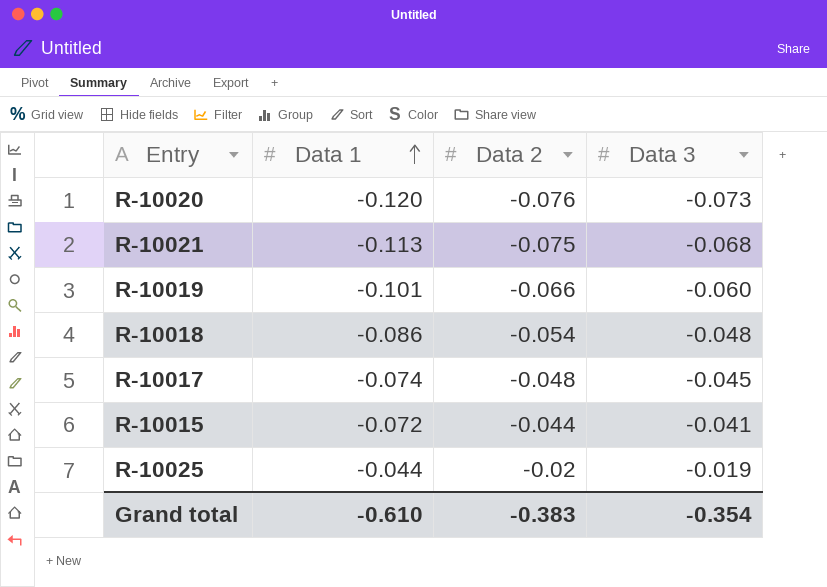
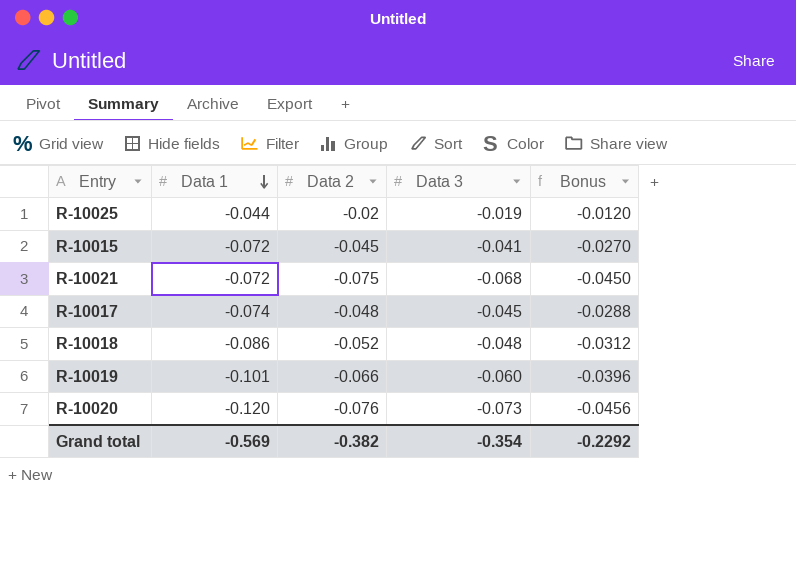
row order: Data 1 ascending -> Data 1 descending
column Bonus | formula: none -> [Data 2] * 0.6
R-10015 | Data 2: -0.044 -> -0.045
R-10021 | Data 1: -0.113 -> -0.072
R-10018 | Data 2: -0.054 -> -0.052
Grand total | Data 1: -0.610 -> -0.569
Grand total | Data 2: -0.383 -> -0.382

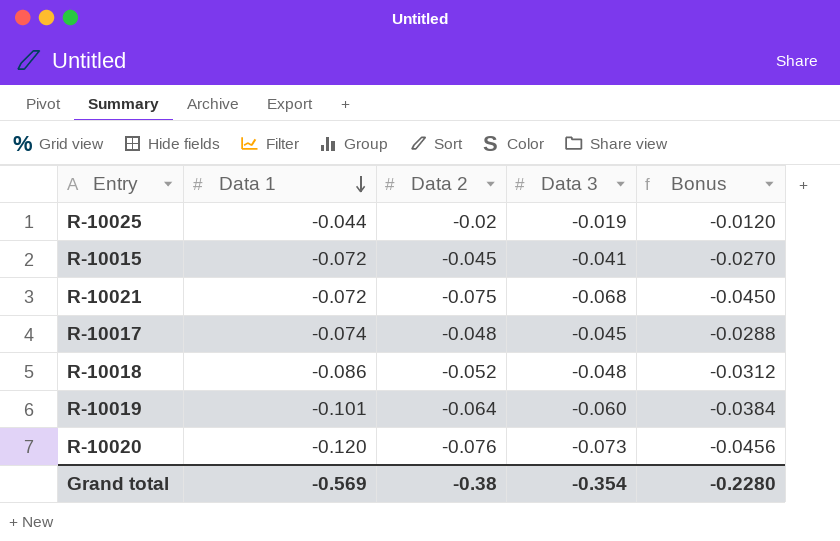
R-10019 | Data 2: -0.066 -> -0.064
R-10019 | Bonus: -0.0396 -> -0.0384
Grand total | Data 2: -0.382 -> -0.38
Grand total | Bonus: -0.2292 -> -0.2280

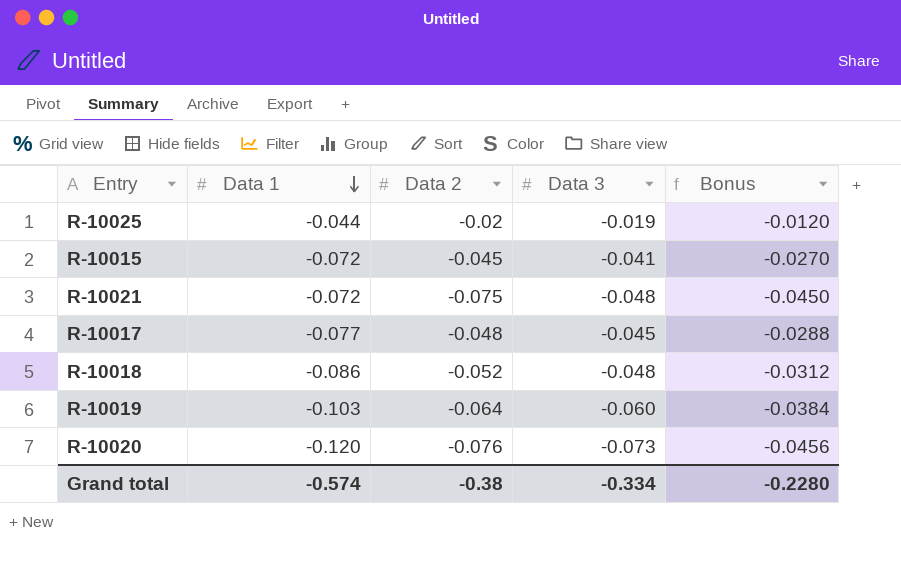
R-10021 | Data 3: -0.068 -> -0.048
R-10017 | Data 1: -0.074 -> -0.077
R-10019 | Data 1: -0.101 -> -0.103
Grand total | Data 1: -0.569 -> -0.574
Grand total | Data 3: -0.354 -> -0.334

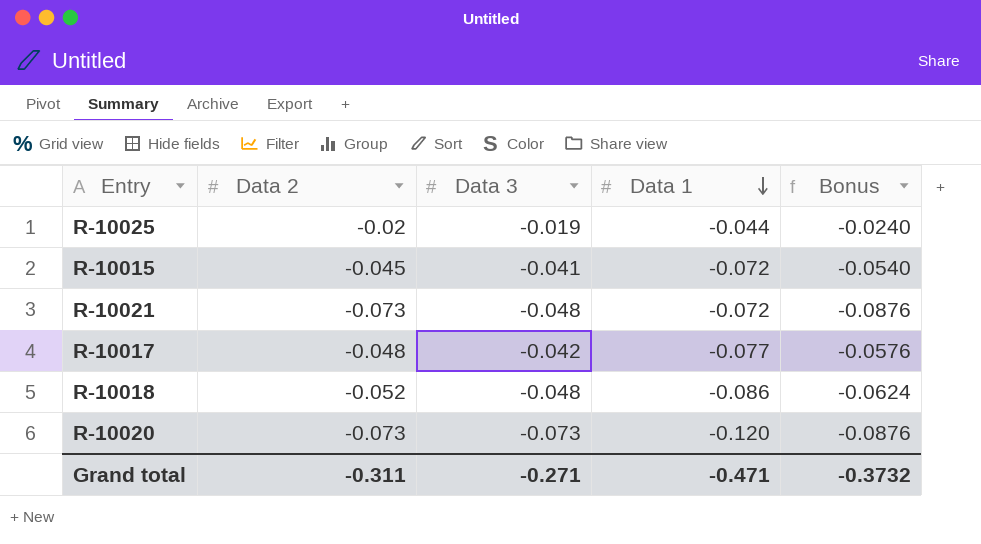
column Data 1 | position: 2 -> 4
column Bonus | formula: [Data 2] * 0.6 -> [Data 2] * 1.2
row R-10019: -0.103 | -0.064 | -0.060 | -0.0384 -> none
R-10021 | Data 2: -0.075 -> -0.073
R-10017 | Data 3: -0.045 -> -0.042
R-10020 | Data 2: -0.076 -> -0.073
Grand total | Data 2: -0.38 -> -0.311
Grand total | Data 3: -0.334 -> -0.271
Grand total | Data 1: -0.574 -> -0.471
Grand total | Bonus: -0.2280 -> -0.3732

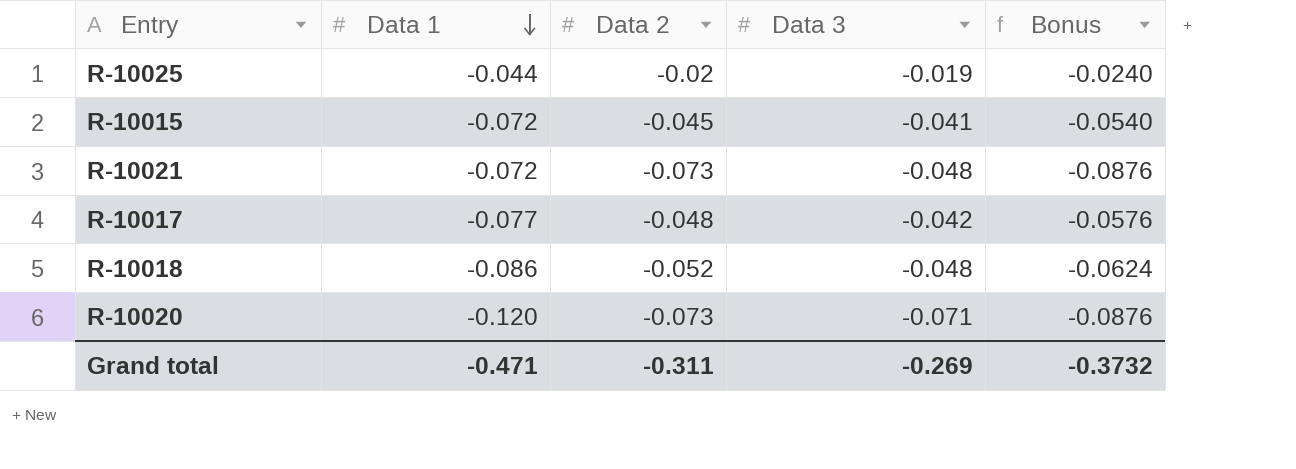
column Data 1 | position: 4 -> 2
R-10020 | Data 3: -0.073 -> -0.071
Grand total | Data 3: -0.271 -> -0.269

